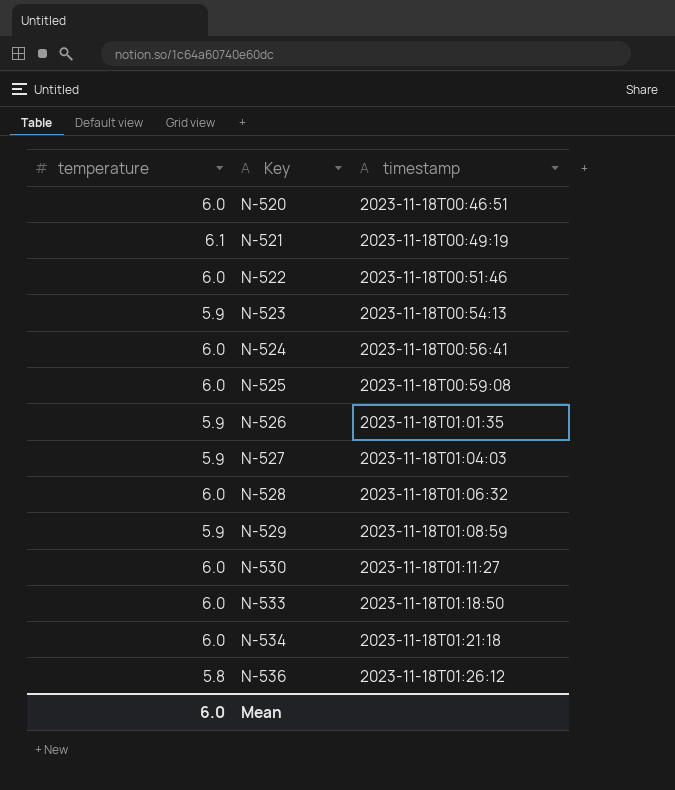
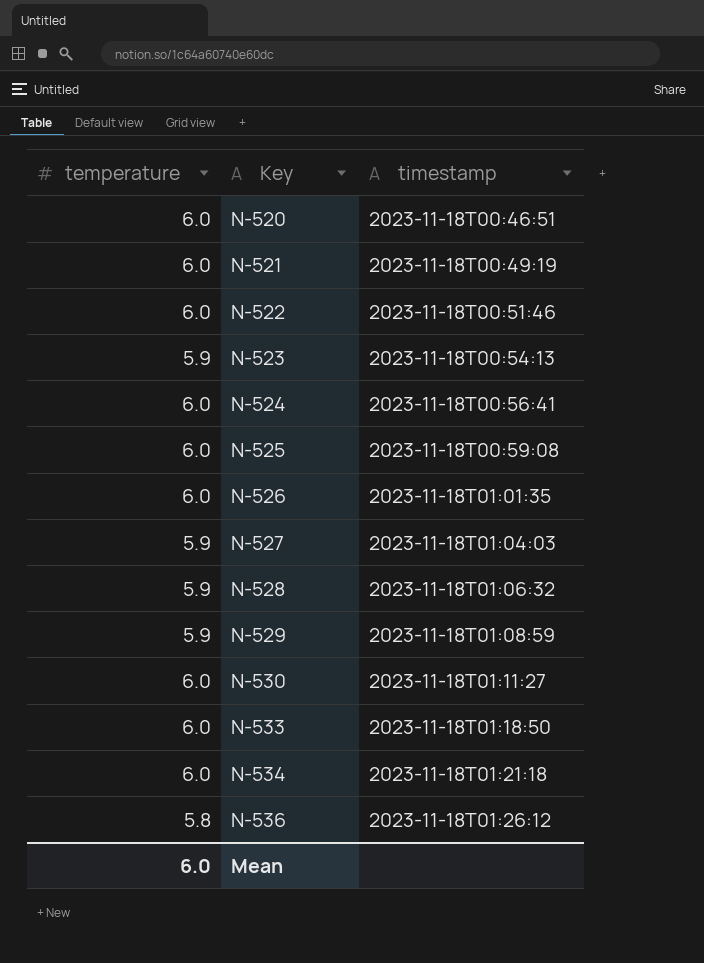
N-521 | temperature: 6.1 -> 6.0
N-526 | temperature: 5.9 -> 6.0
N-528 | temperature: 6.0 -> 5.9

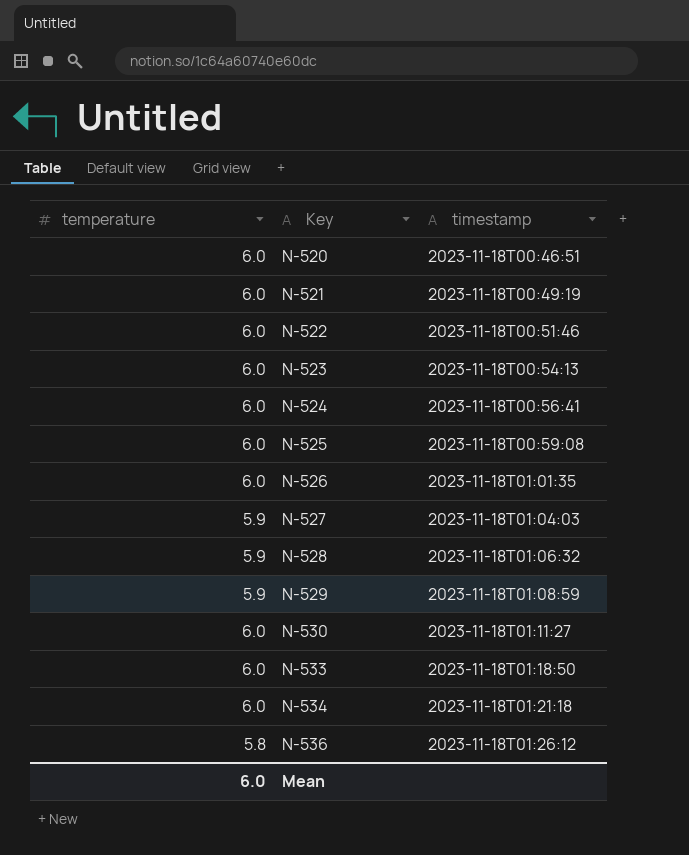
N-523 | temperature: 5.9 -> 6.0

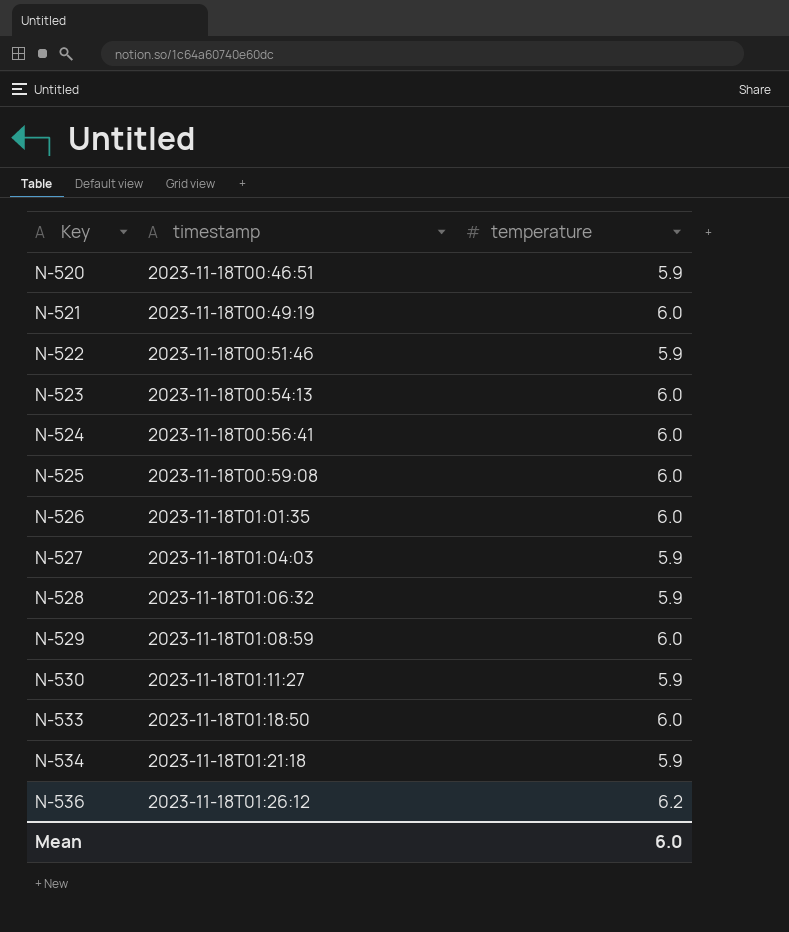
column temperature | position: 1 -> 3
N-520 | temperature: 6.0 -> 5.9
N-522 | temperature: 6.0 -> 5.9
N-529 | temperature: 5.9 -> 6.0
N-530 | temperature: 6.0 -> 5.9
N-534 | temperature: 6.0 -> 5.9
N-536 | temperature: 5.8 -> 6.2

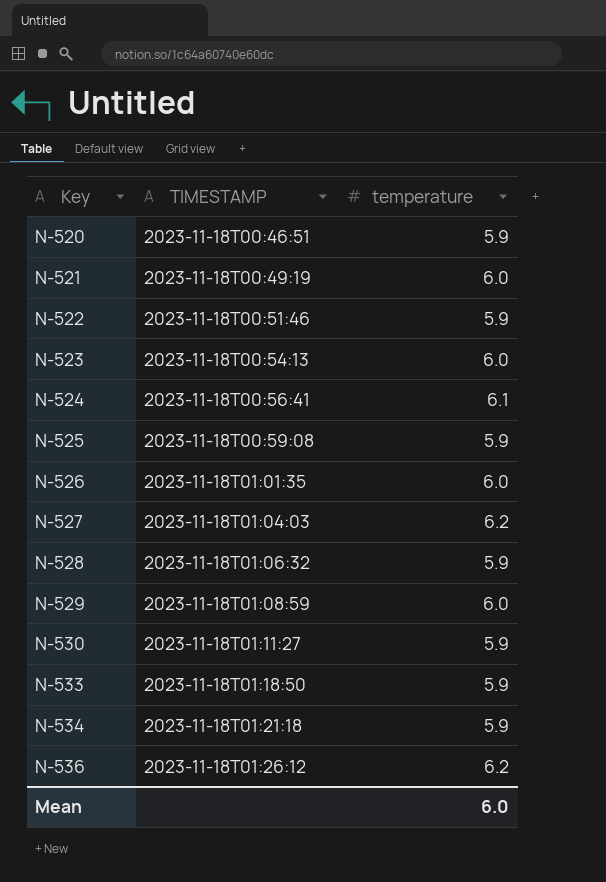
column name: timestamp -> TIMESTAMP
N-524 | temperature: 6.0 -> 6.1
N-525 | temperature: 6.0 -> 5.9
N-527 | temperature: 5.9 -> 6.2
N-533 | temperature: 6.0 -> 5.9

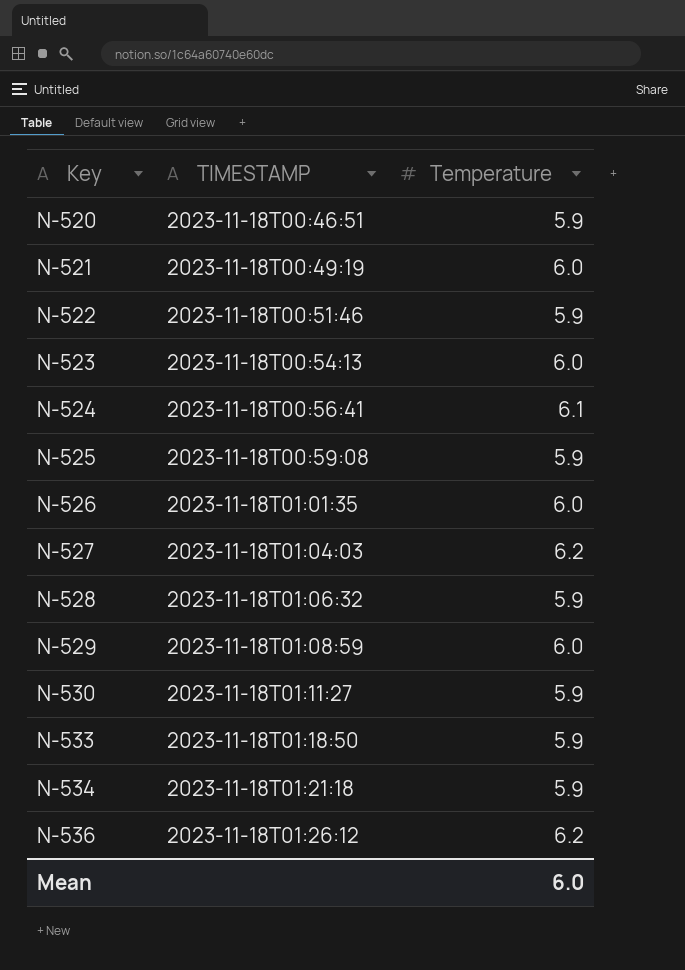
column name: temperature -> Temperature

